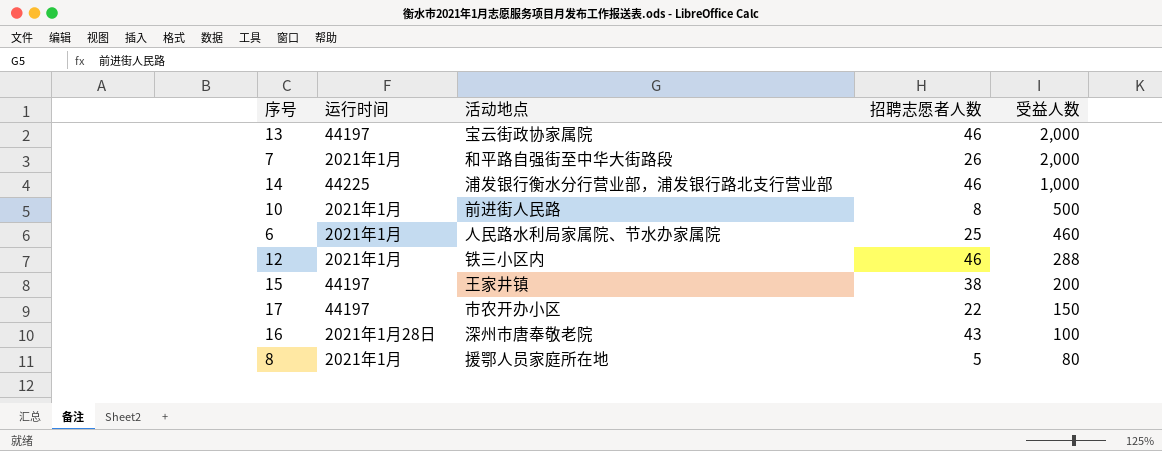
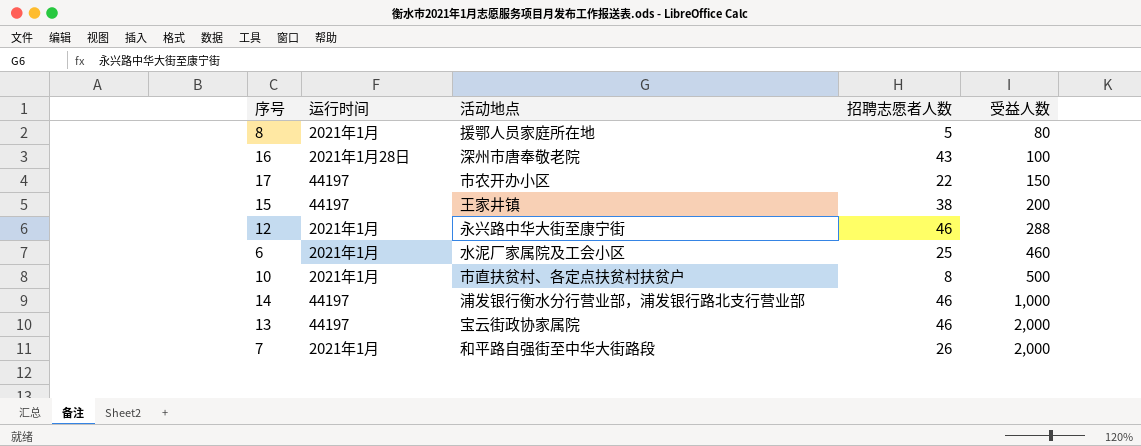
row order: 受益人数 descending -> 受益人数 ascending
12 | 活动地点: 铁三小区内 -> 永兴路中华大街至康宁街
6 | 活动地点: 人民路水利局家属院、节水办家属院 -> 水泥厂家属院及工会小区
10 | 活动地点: 前进街人民路 -> 市直扶贫村、各定点扶贫村扶贫户
14 | 运行时间: 44225 -> 44197

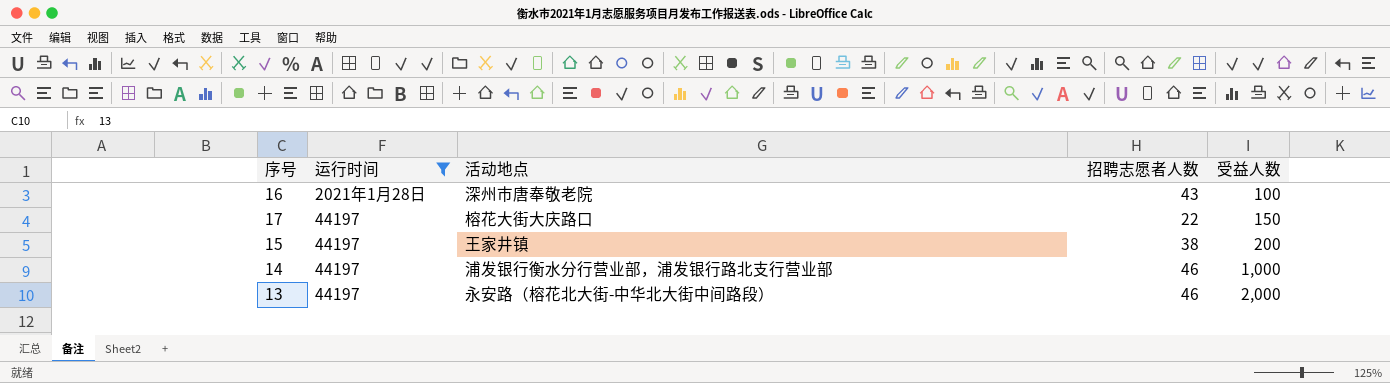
filter: none -> 运行时间 != 2021年1月
17 | 活动地点: 市农开办小区 -> 榕花大街大庆路口
13 | 活动地点: 宝云街政协家属院 -> 永安路（榕花北大街-中华北大街中间路段）

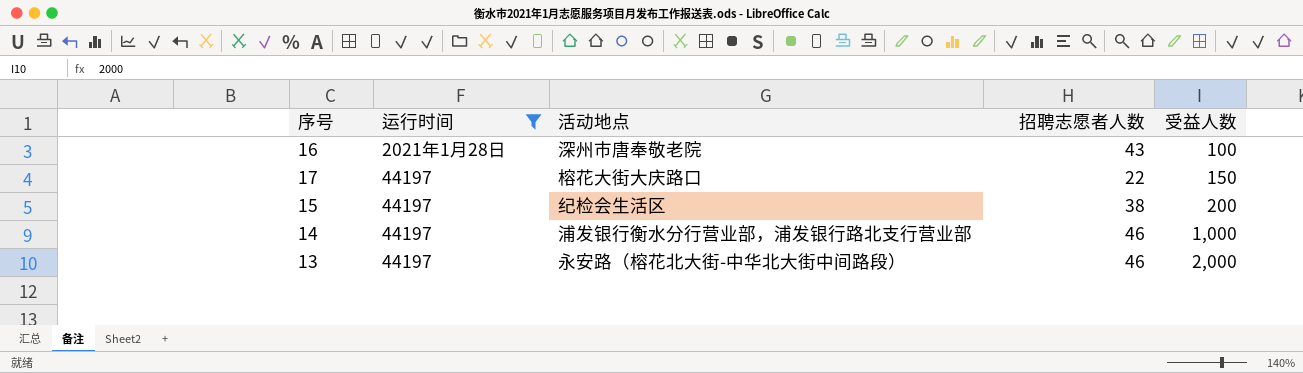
15 | 活动地点: 王家井镇 -> 纪检会生活区

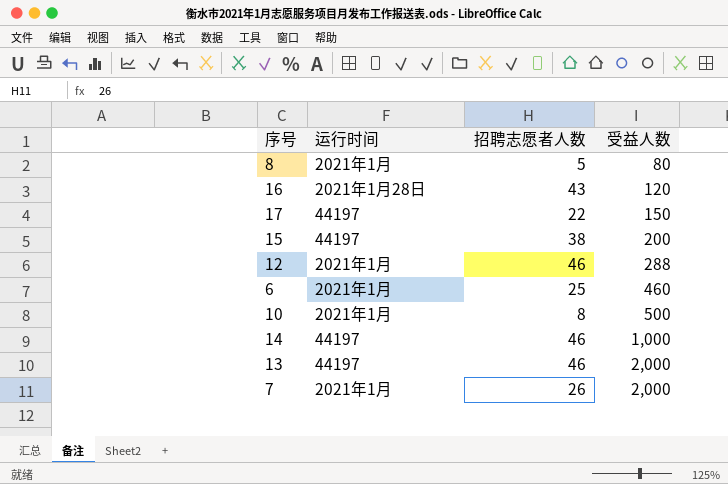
filter: 运行时间 != 2021年1月 -> none
column 活动地点 | position: 3 -> none
16 | 受益人数: 100 -> 120

